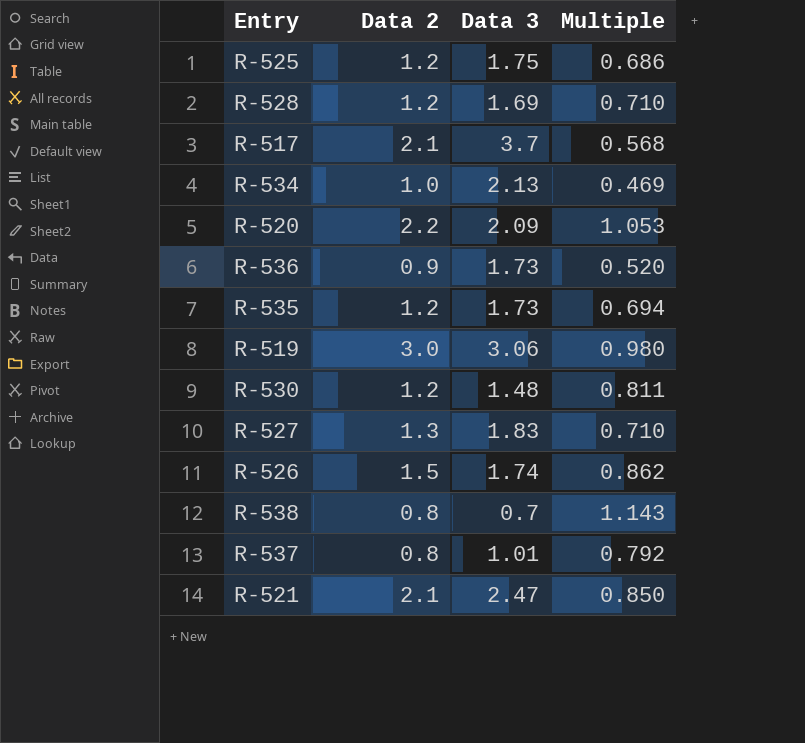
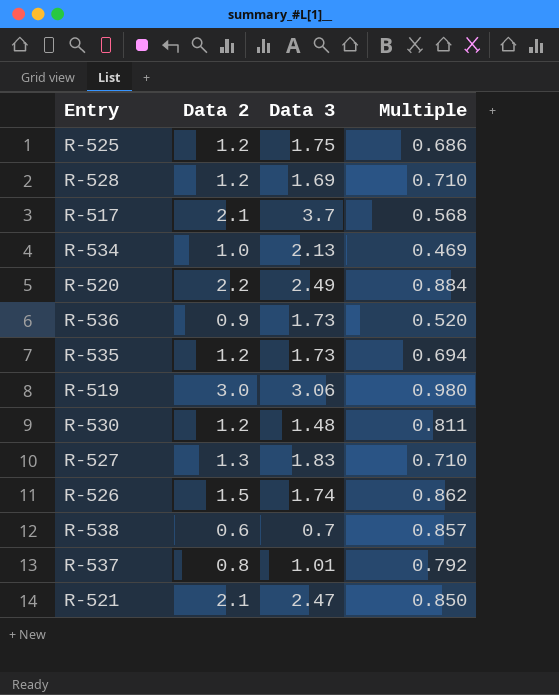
R-520 | Data 3: 2.09 -> 2.49
R-520 | Multiple: 1.053 -> 0.884
R-538 | Data 2: 0.8 -> 0.6
R-538 | Multiple: 1.143 -> 0.857

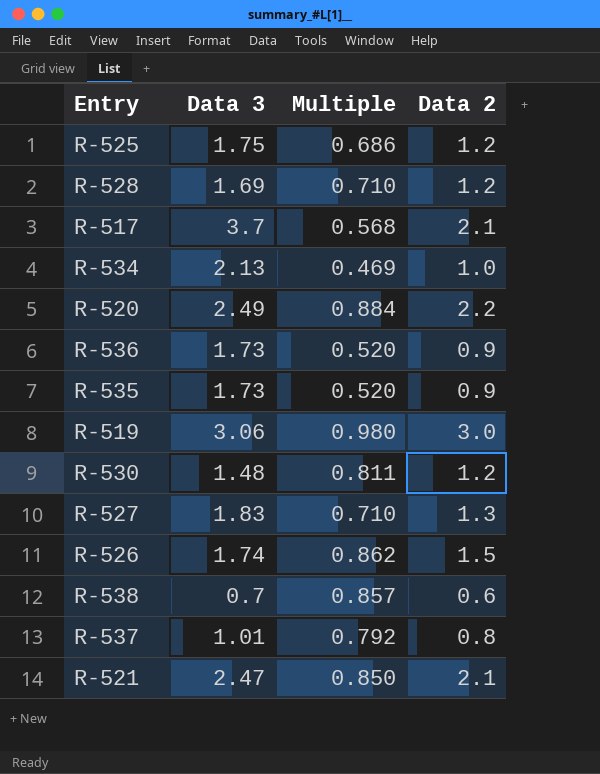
column Data 2 | position: 2 -> 4
R-535 | Multiple: 0.694 -> 0.520
R-535 | Data 2: 1.2 -> 0.9

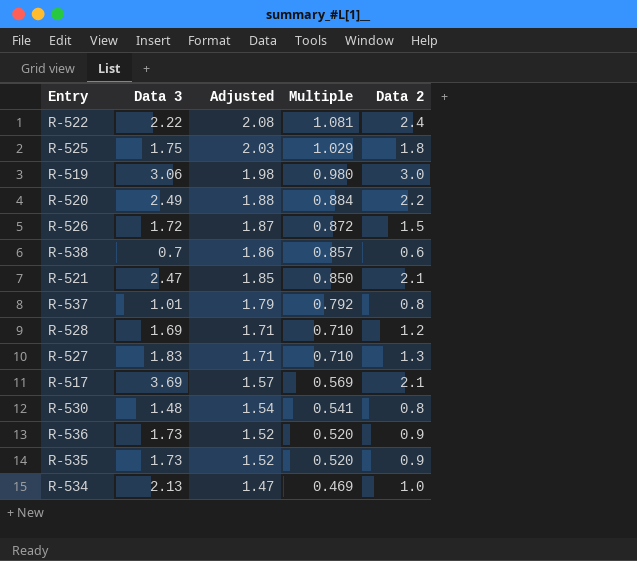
row order: none -> Adjusted descending
column Adjusted | formula: none -> [Multiple] + 1
row R-522: none -> 2.22 | 2.08 | 1.081 | 2.4
R-525 | Multiple: 0.686 -> 1.029
R-525 | Data 2: 1.2 -> 1.8
R-526 | Data 3: 1.74 -> 1.72
R-526 | Multiple: 0.862 -> 0.872
R-517 | Data 3: 3.7 -> 3.69
R-517 | Multiple: 0.568 -> 0.569
R-530 | Multiple: 0.811 -> 0.541
R-530 | Data 2: 1.2 -> 0.8

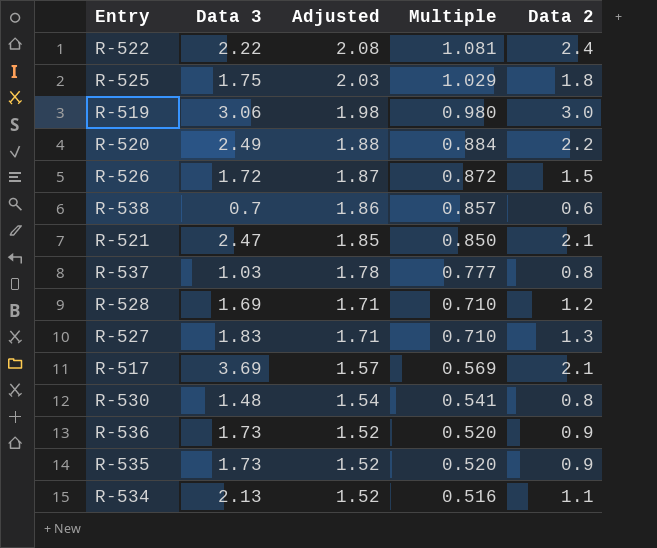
R-537 | Data 3: 1.01 -> 1.03
R-537 | Adjusted: 1.79 -> 1.78
R-537 | Multiple: 0.792 -> 0.777
R-534 | Adjusted: 1.47 -> 1.52
R-534 | Multiple: 0.469 -> 0.516
R-534 | Data 2: 1.0 -> 1.1

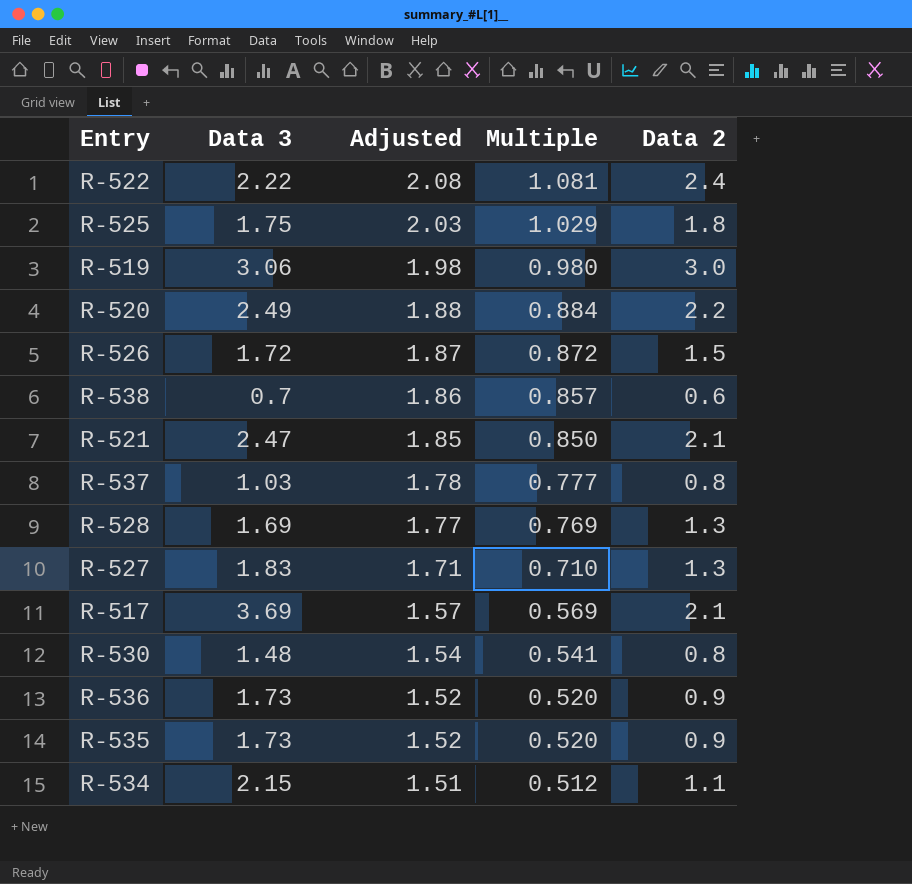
R-528 | Adjusted: 1.71 -> 1.77
R-528 | Multiple: 0.710 -> 0.769
R-528 | Data 2: 1.2 -> 1.3
R-534 | Data 3: 2.13 -> 2.15
R-534 | Adjusted: 1.52 -> 1.51
R-534 | Multiple: 0.516 -> 0.512

